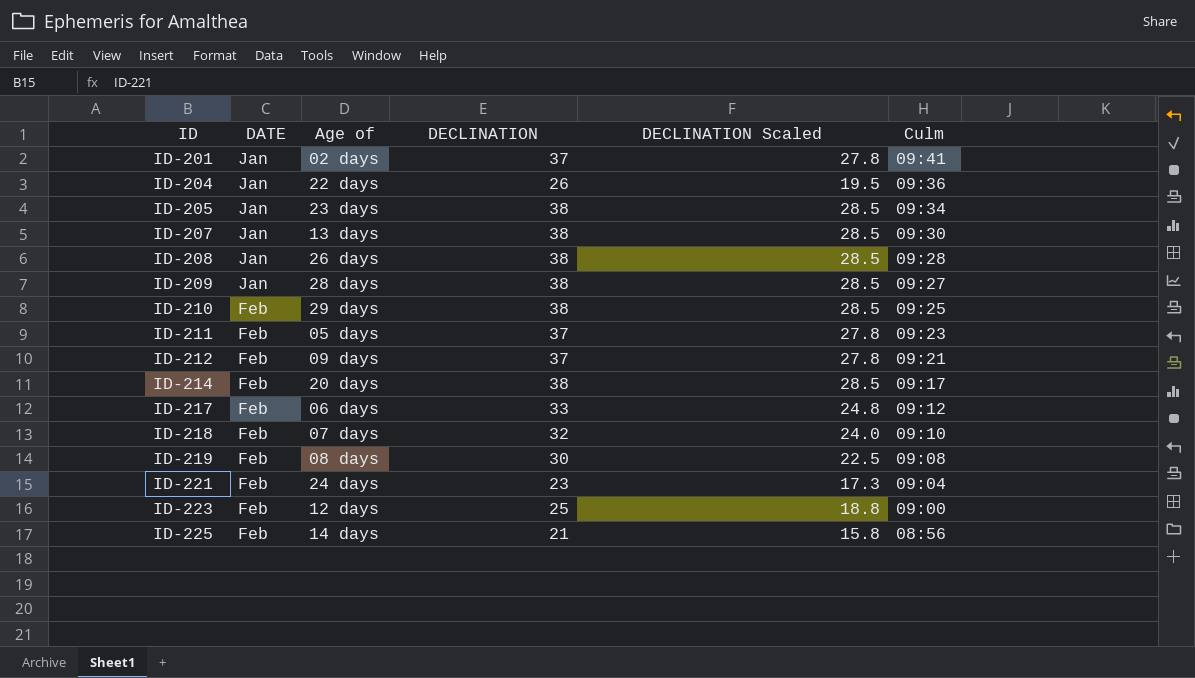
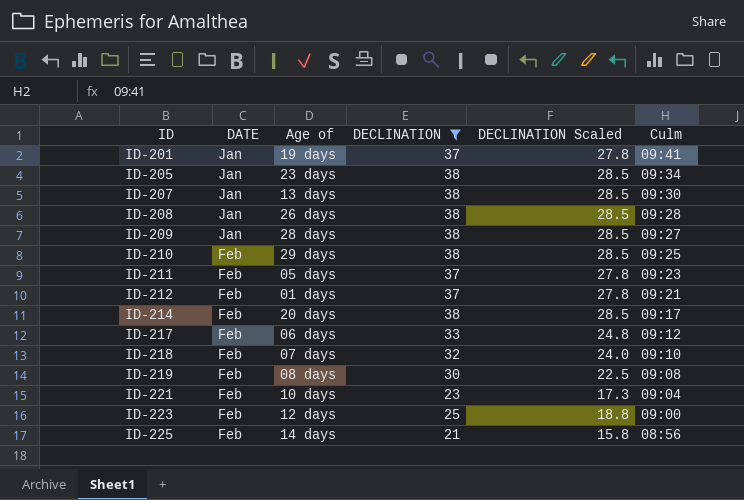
filter: none -> DECLINATION != 26
ID-201 | Age of: 02 days -> 19 days
ID-212 | Age of: 09 days -> 01 days
ID-221 | Age of: 24 days -> 10 days

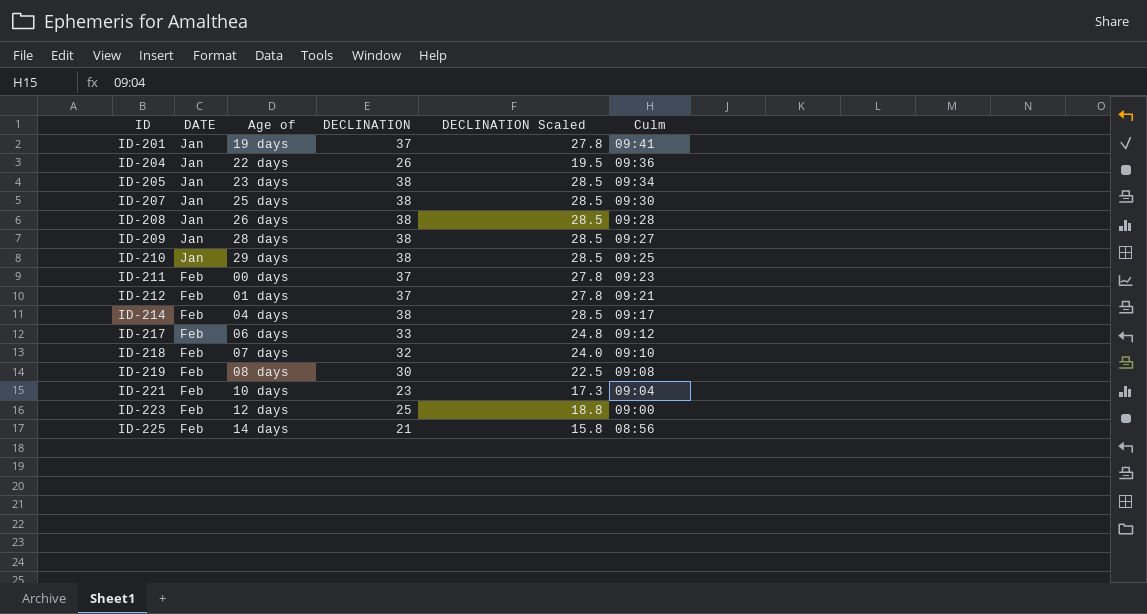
filter: DECLINATION != 26 -> none
ID-207 | Age of: 13 days -> 25 days
ID-210 | DATE: Feb -> Jan
ID-211 | Age of: 05 days -> 00 days
ID-214 | Age of: 20 days -> 04 days

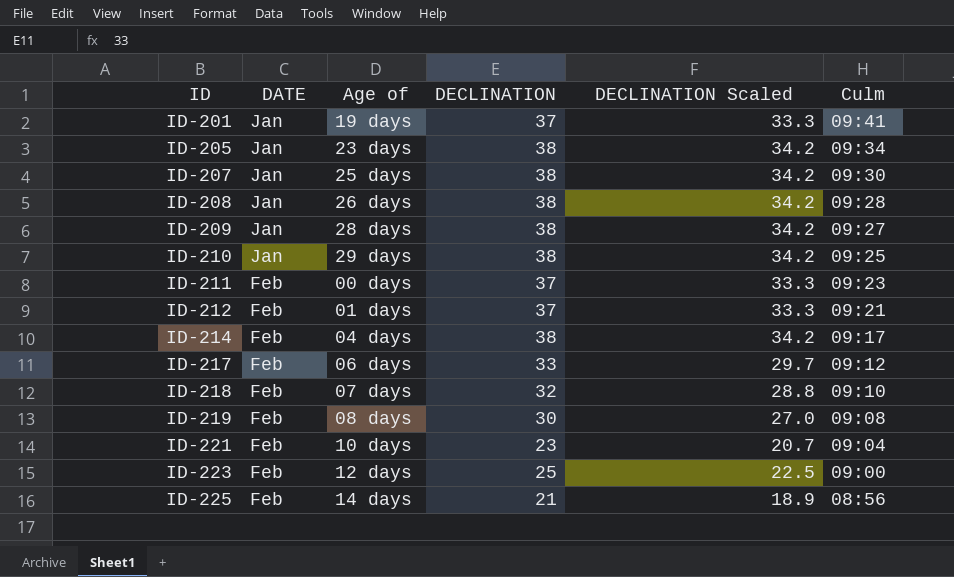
column DECLINATION Scaled | formula: [DECLINATION] * 0.75 -> [DECLINATION] * 0.9
row ID-204: Jan | 22 days | 26 | 19.5 | 09:36 -> none

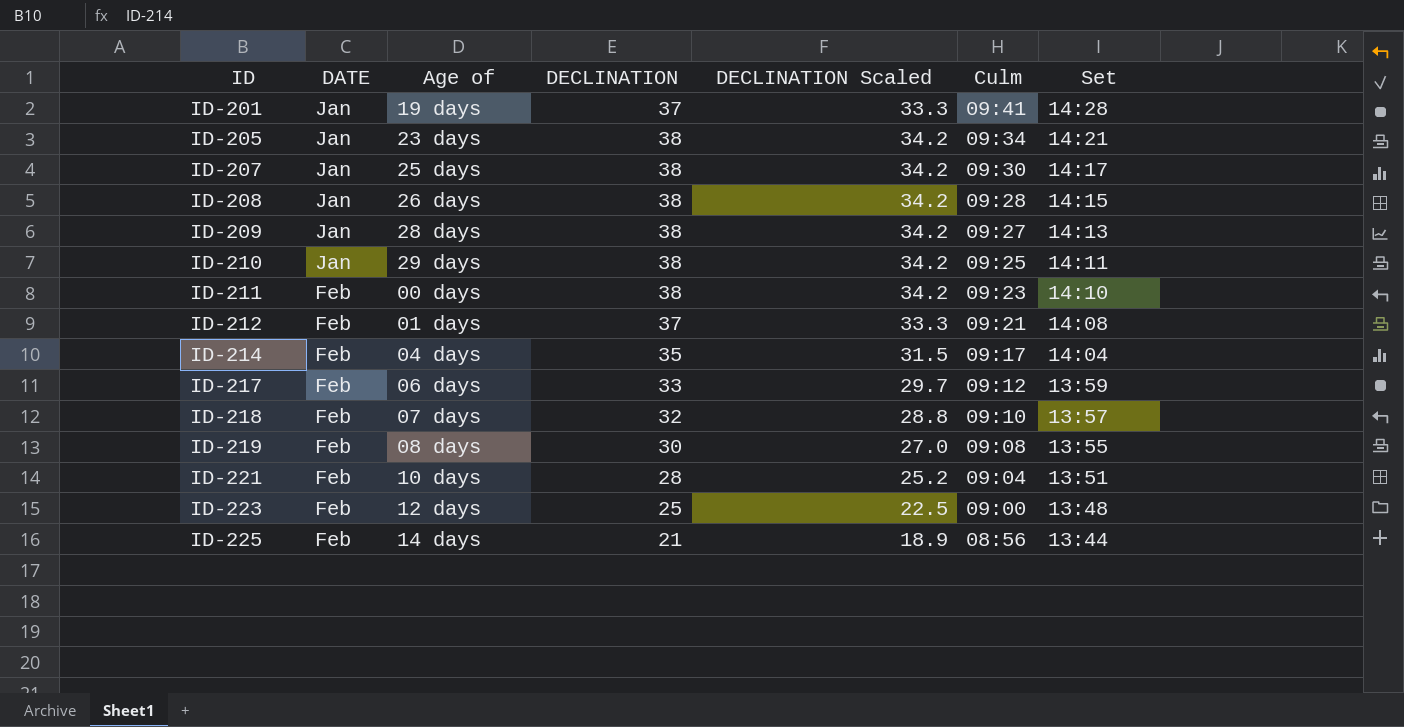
column Set | position: none -> 7
ID-211 | DECLINATION: 37 -> 38
ID-211 | DECLINATION Scaled: 33.3 -> 34.2
ID-214 | DECLINATION: 38 -> 35
ID-214 | DECLINATION Scaled: 34.2 -> 31.5
ID-221 | DECLINATION: 23 -> 28
ID-221 | DECLINATION Scaled: 20.7 -> 25.2

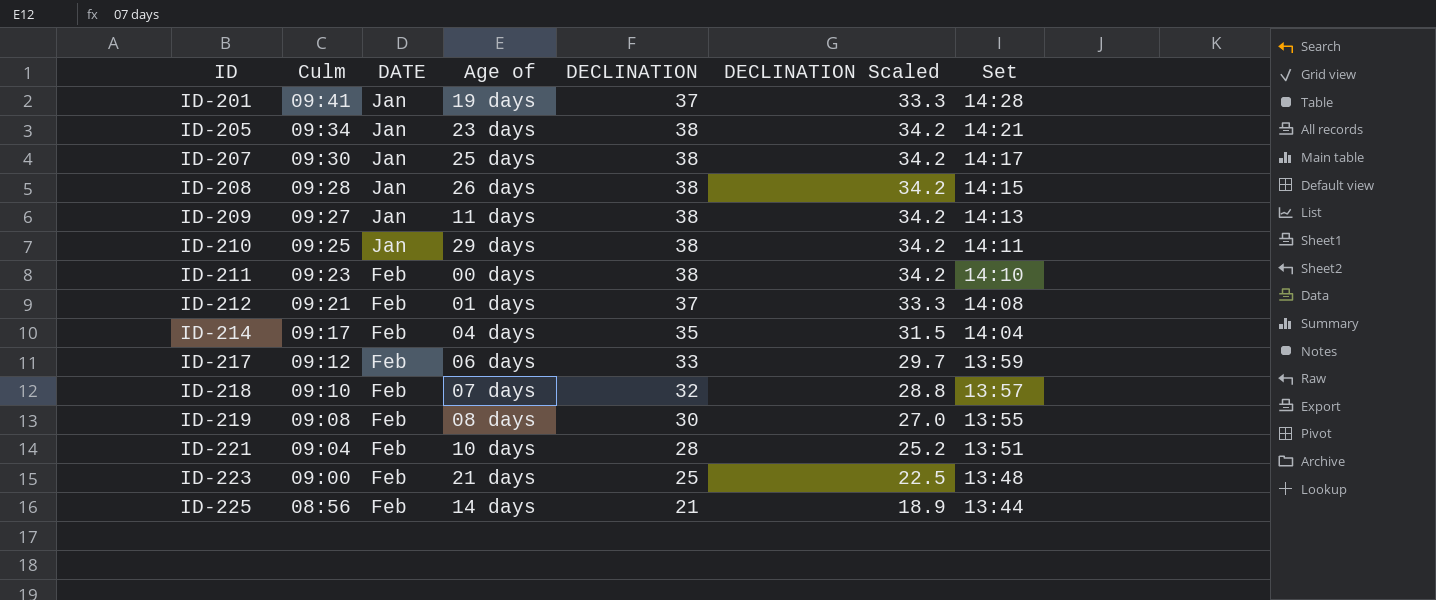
column Culm | position: 6 -> 2
ID-209 | Age of: 28 days -> 11 days
ID-223 | Age of: 12 days -> 21 days

